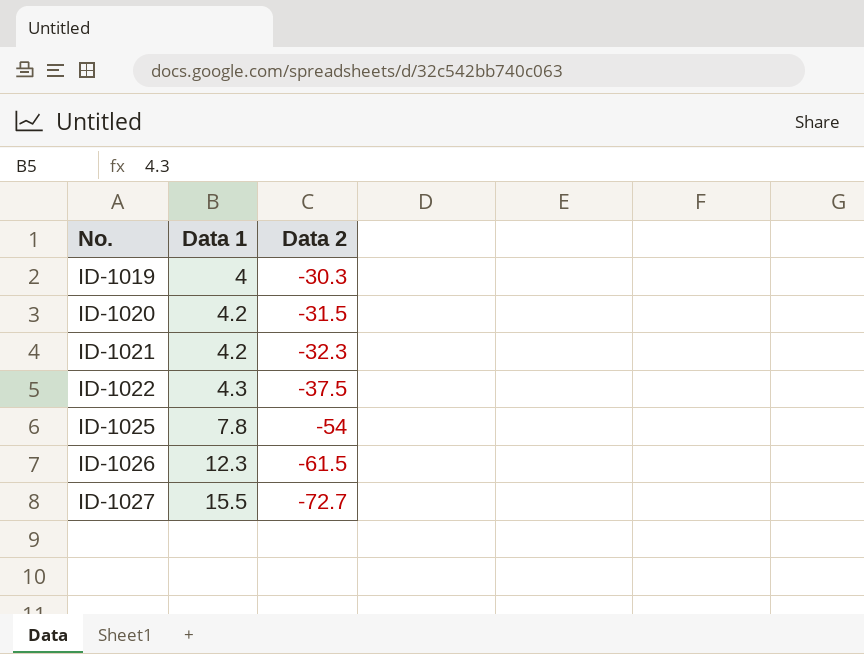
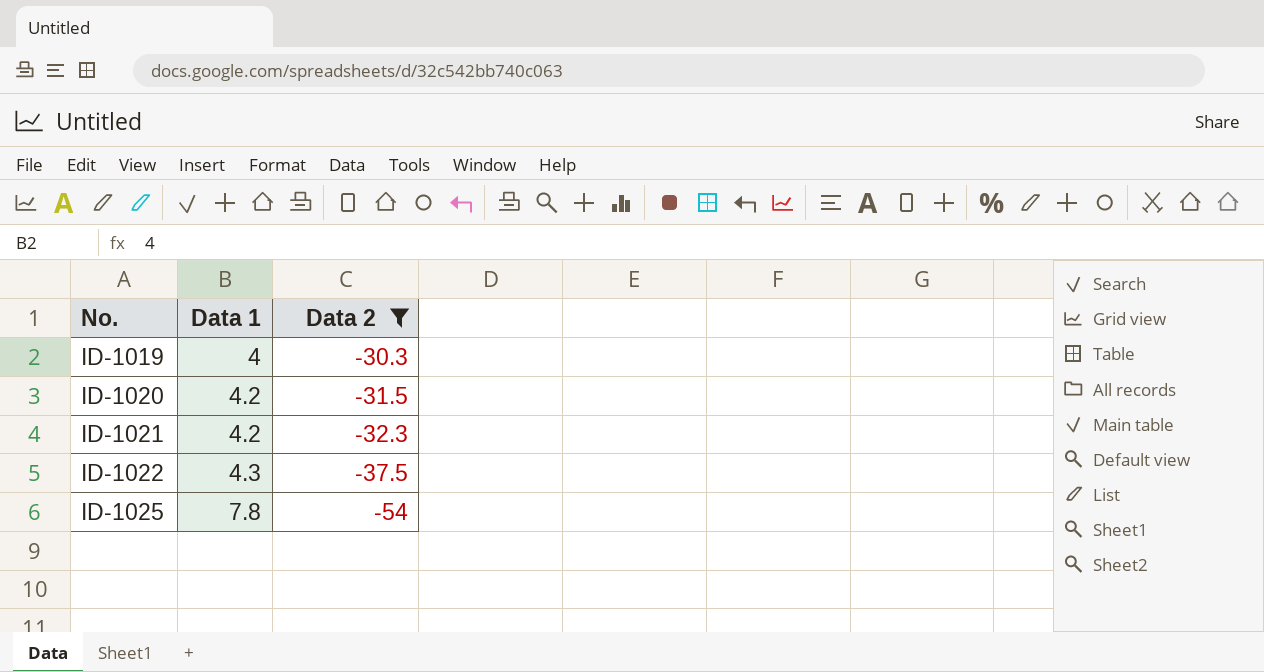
filter: none -> Data 2 >= -54

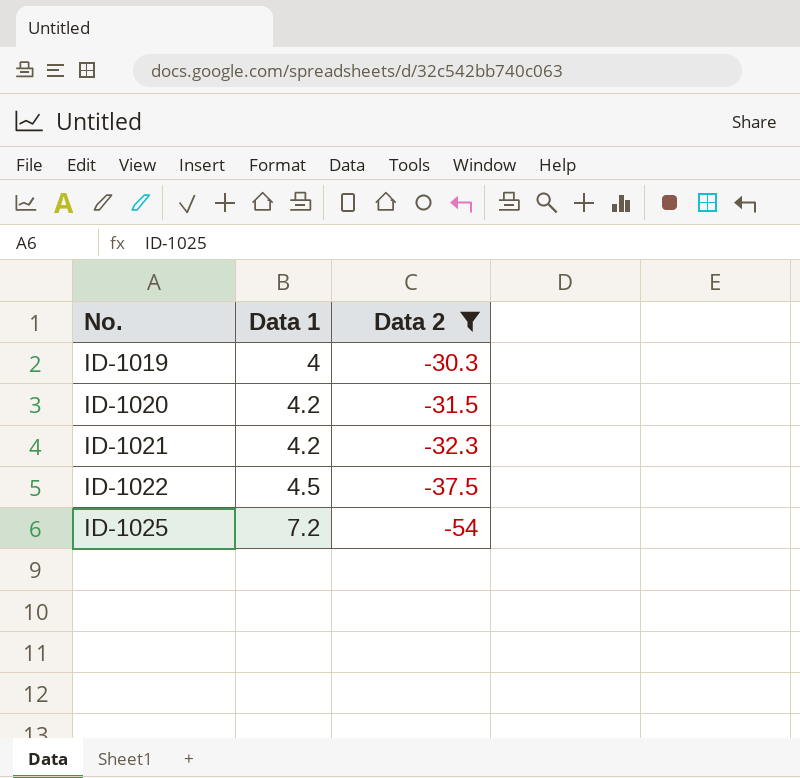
ID-1022 | Data 1: 4.3 -> 4.5
ID-1025 | Data 1: 7.8 -> 7.2

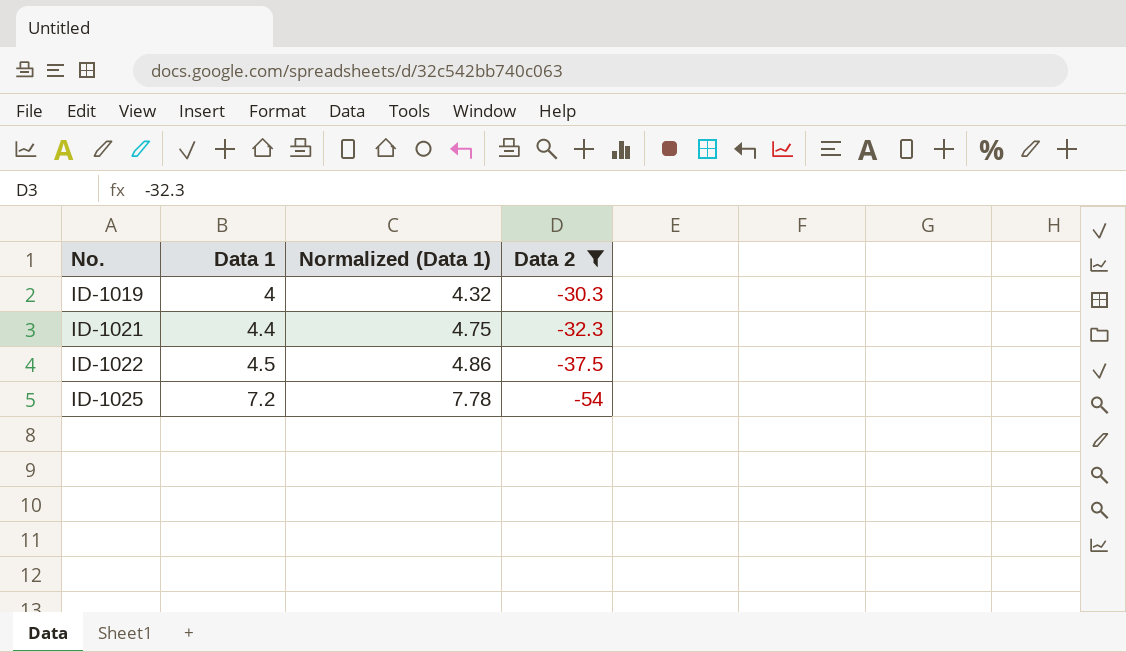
column Normalized (Data 1) | formula: none -> [Data 1] * 1.08
row ID-1020: 4.2 | -31.5 -> none
ID-1021 | Data 1: 4.2 -> 4.4

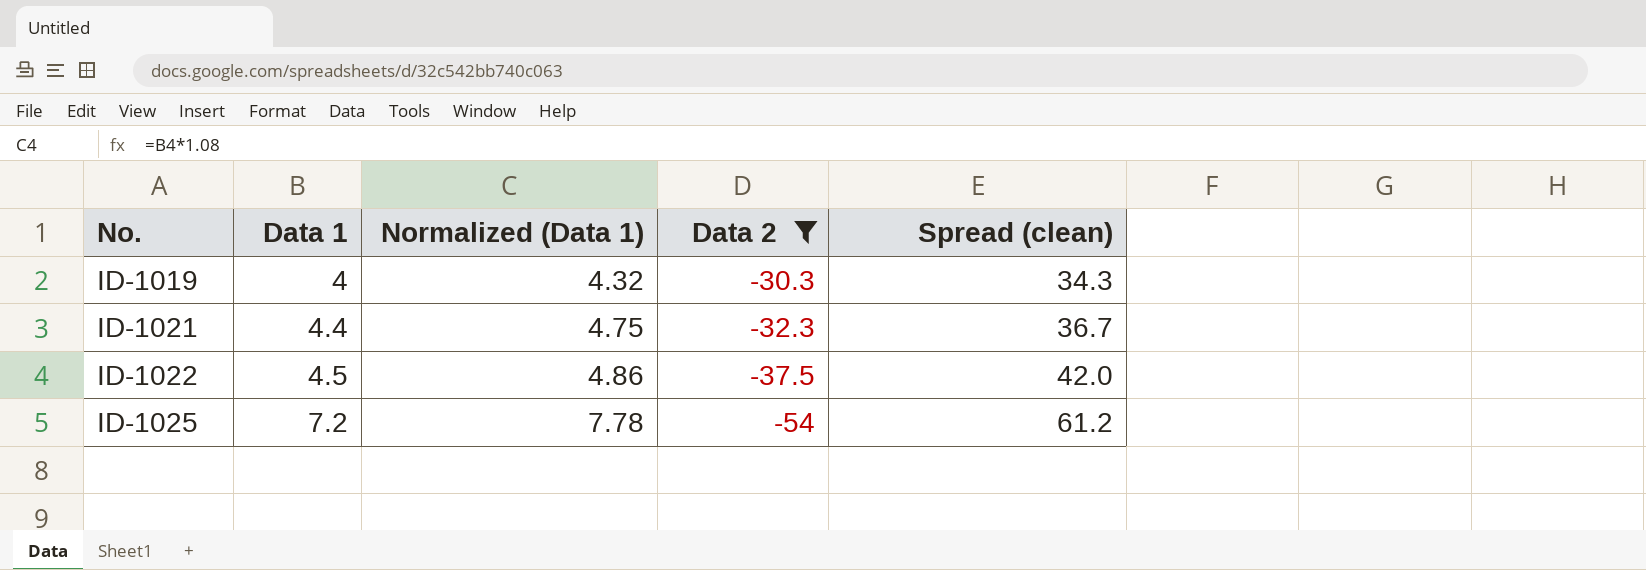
column Spread (clean) | formula: none -> [Data 1] - [Data 2]

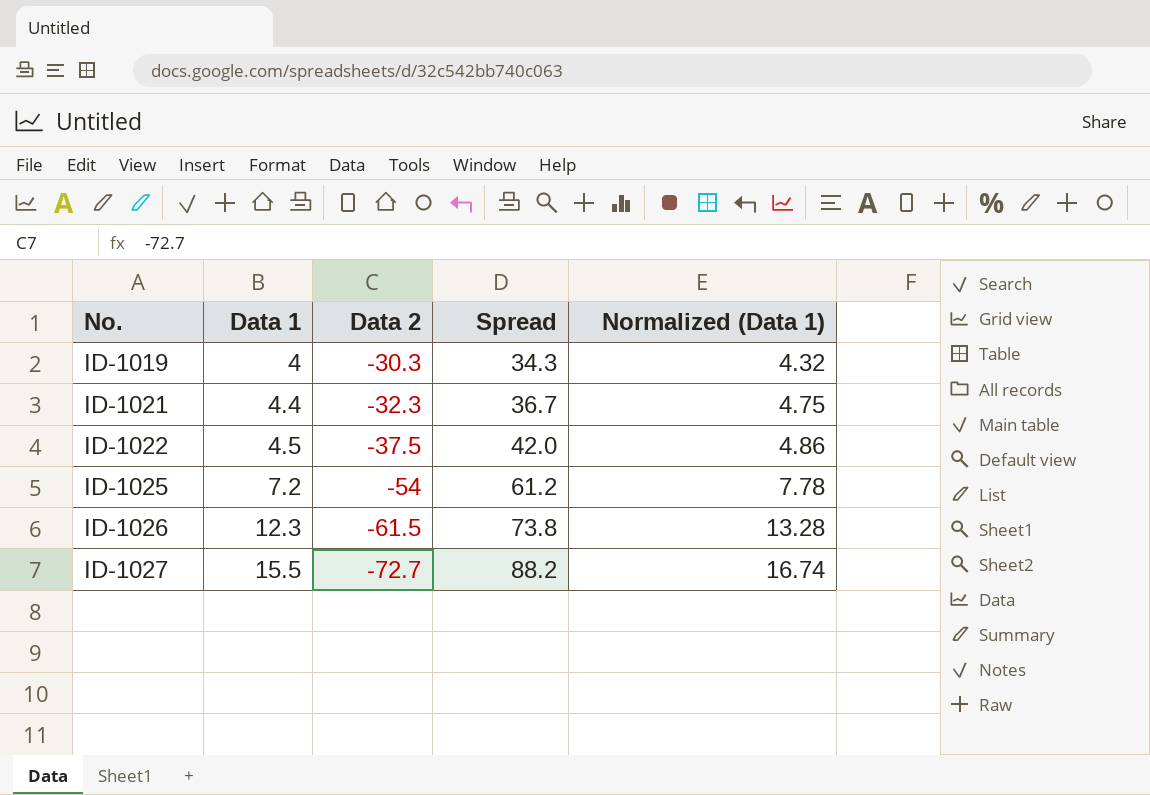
filter: Data 2 >= -54 -> none
column name: Spread (clean) -> Spread
column Normalized (Data 1) | position: 3 -> 5

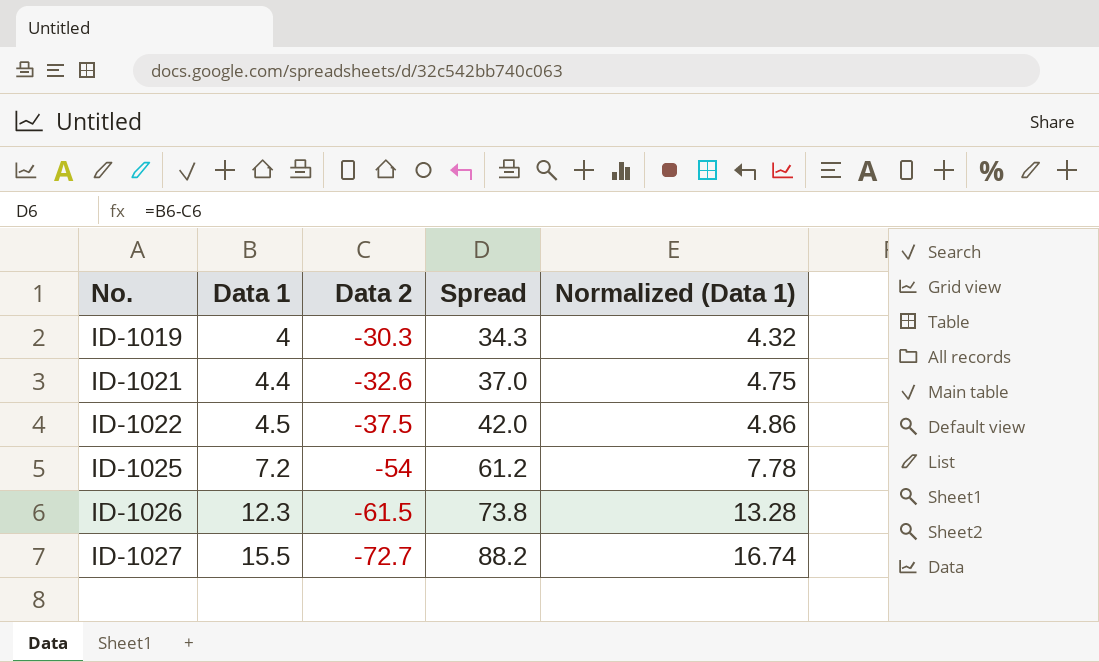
ID-1021 | Data 2: -32.3 -> -32.6
ID-1021 | Spread: 36.7 -> 37.0

